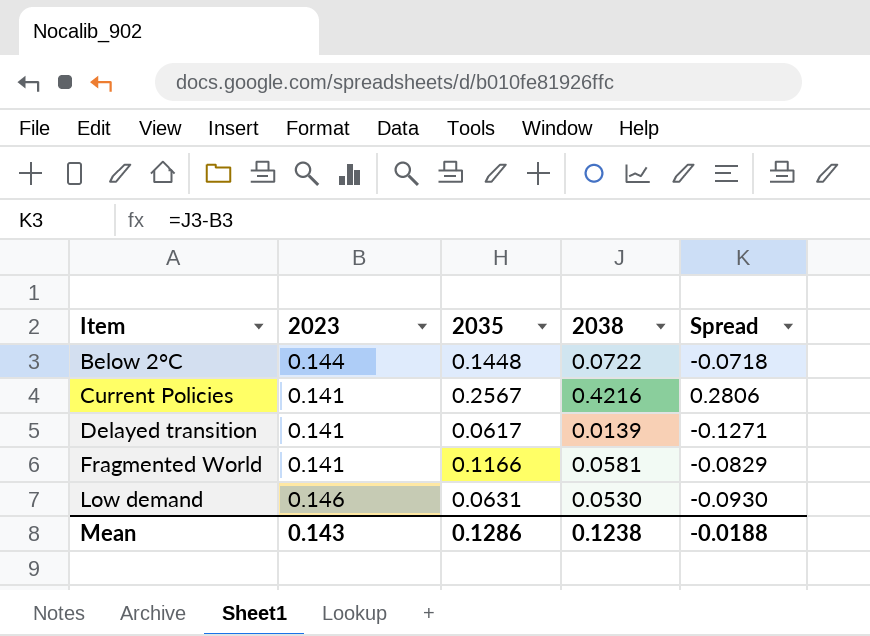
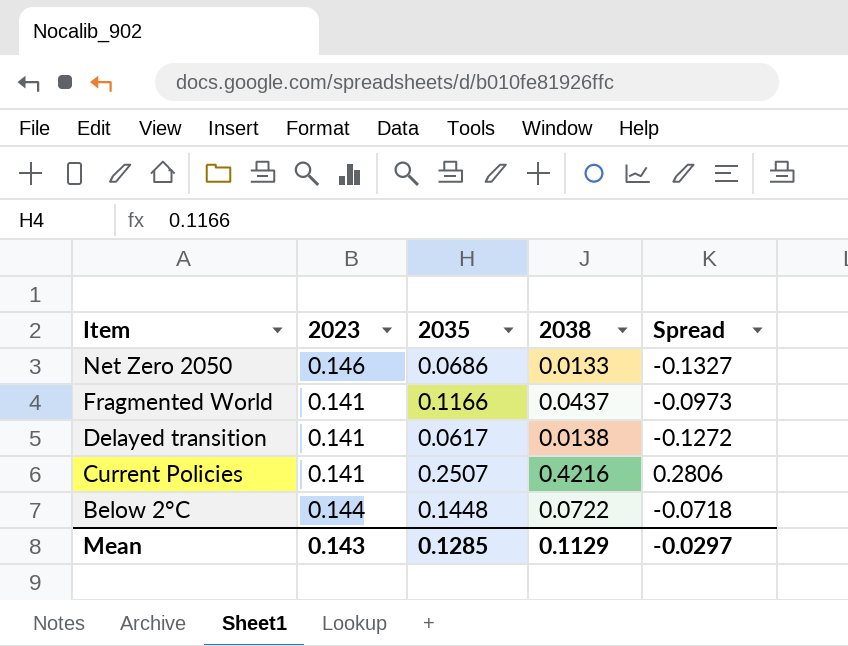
row order: Item ascending -> Item descending
row Low demand: 0.146 | 0.0631 | 0.0530 | -0.0930 -> none
row Net Zero 2050: none -> 0.146 | 0.0686 | 0.0133 | -0.1327
Fragmented World | 2038: 0.0581 -> 0.0437
Fragmented World | Spread: -0.0829 -> -0.0973
Delayed transition | 2038: 0.0139 -> 0.0138
Delayed transition | Spread: -0.1271 -> -0.1272
Current Policies | 2035: 0.2567 -> 0.2507
Mean | 2035: 0.1286 -> 0.1285
Mean | 2038: 0.1238 -> 0.1129
Mean | Spread: -0.0188 -> -0.0297

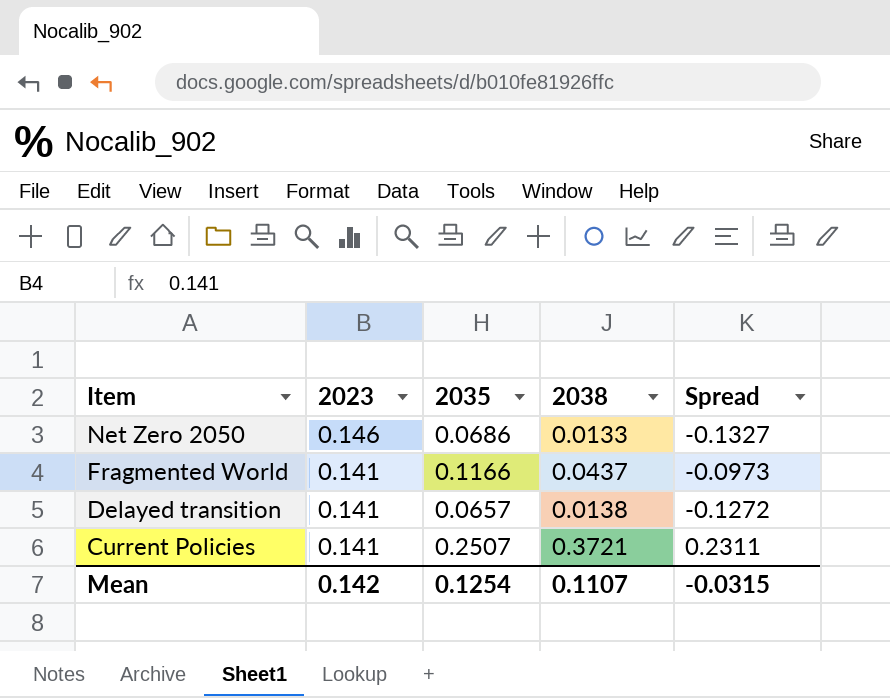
row Below 2°C: 0.144 | 0.1448 | 0.0722 | -0.0718 -> none
Delayed transition | 2035: 0.0617 -> 0.0657
Current Policies | 2038: 0.4216 -> 0.3721
Current Policies | Spread: 0.2806 -> 0.2311
Mean | 2023: 0.143 -> 0.142
Mean | 2035: 0.1285 -> 0.1254
Mean | 2038: 0.1129 -> 0.1107
Mean | Spread: -0.0297 -> -0.0315

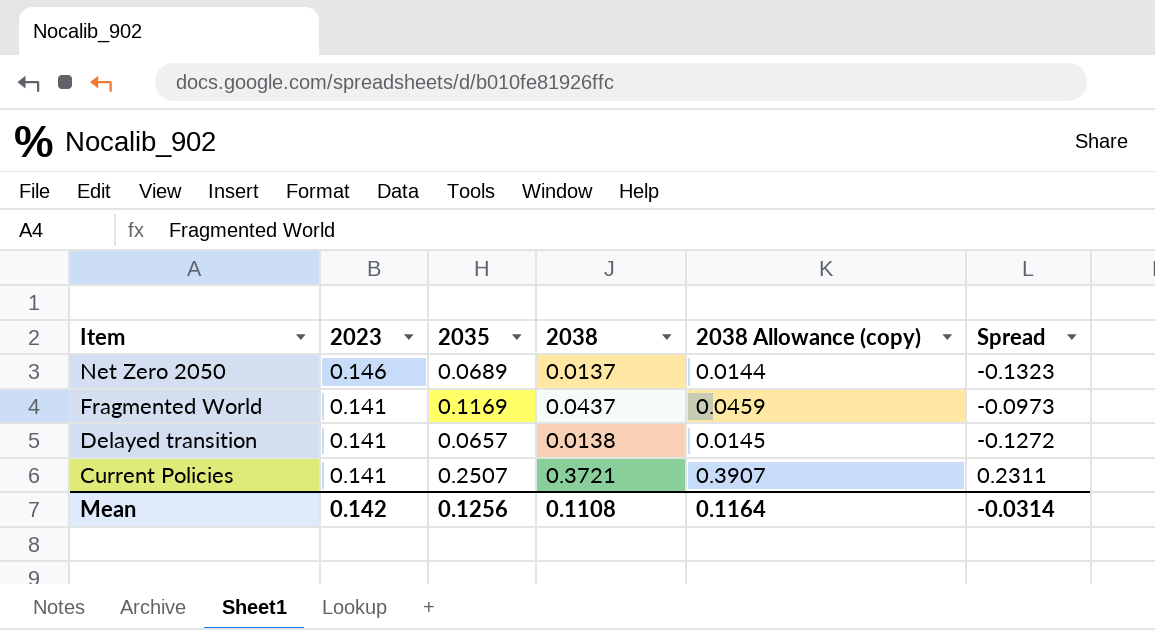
column 2038 Allowance (copy) | formula: none -> [2038] * 1.05
Net Zero 2050 | 2035: 0.0686 -> 0.0689
Net Zero 2050 | 2038: 0.0133 -> 0.0137
Net Zero 2050 | Spread: -0.1327 -> -0.1323
Fragmented World | 2035: 0.1166 -> 0.1169
Mean | 2035: 0.1254 -> 0.1256
Mean | 2038: 0.1107 -> 0.1108
Mean | Spread: -0.0315 -> -0.0314

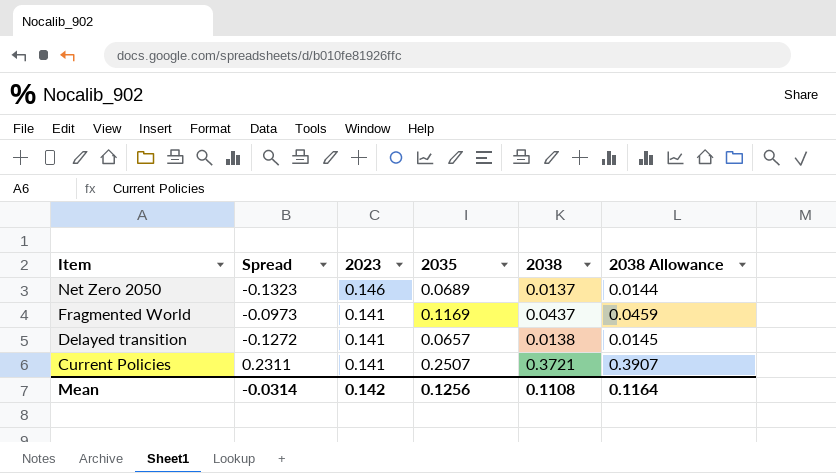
column Spread | position: 6 -> 2
column name: 2038 Allowance (copy) -> 2038 Allowance

